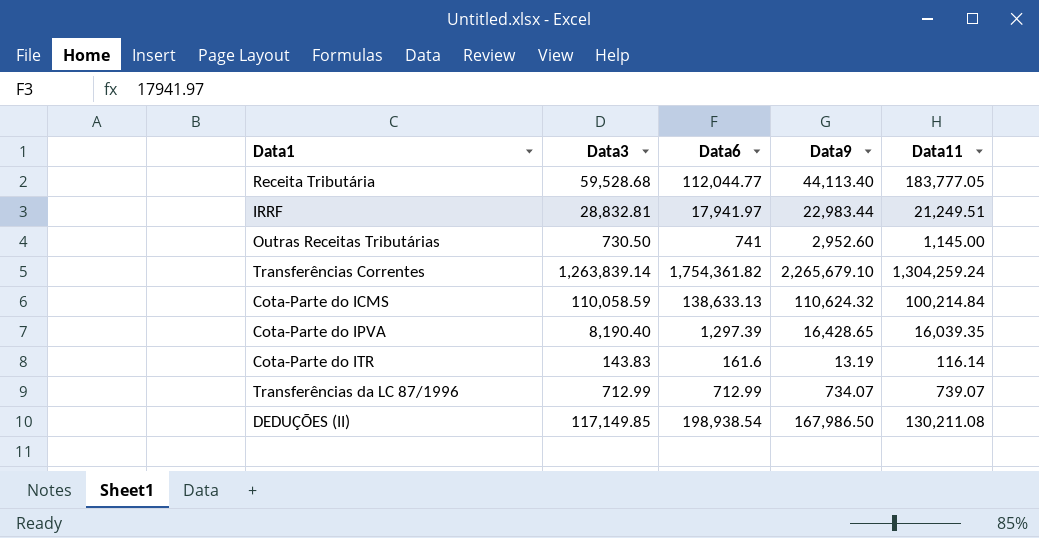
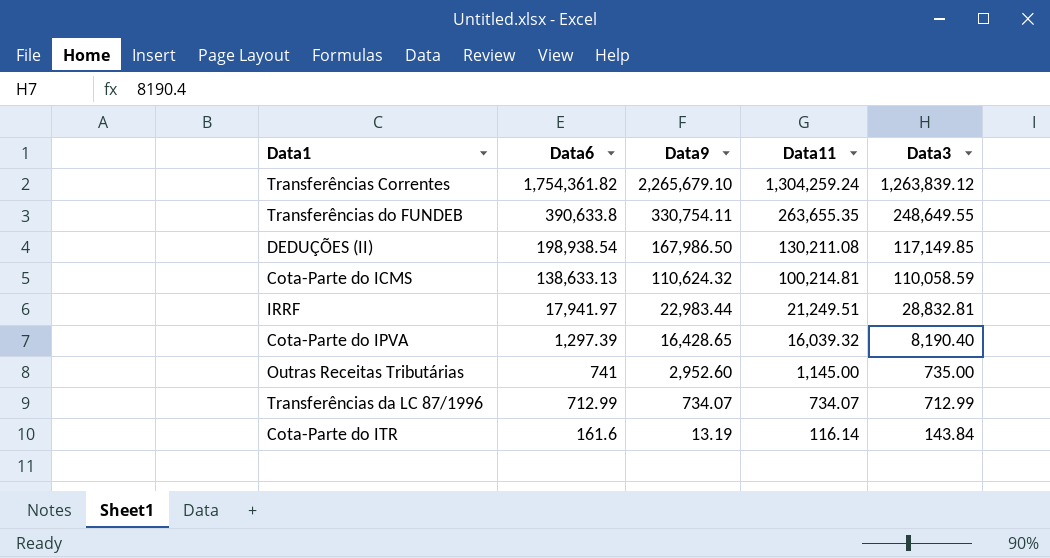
row order: none -> Data6 descending
column Data3 | position: 2 -> 5
row Receita Tributária: 59,528.68 | 112,044.77 | 44,113.40 | 183,777.05 -> none
Transferências Correntes | Data3: 1,263,839.14 -> 1,263,839.12
row Transferências do FUNDEB: none -> 390,633.8 | 330,754.11 | 263,655.35 | 248,649.55
Cota-Parte do ICMS | Data11: 100,214.84 -> 100,214.81
Cota-Parte do IPVA | Data11: 16,039.35 -> 16,039.32
Outras Receitas Tributárias | Data3: 730.50 -> 735.00
Transferências da LC 87/1996 | Data11: 739.07 -> 734.07
Cota-Parte do ITR | Data3: 143.83 -> 143.84

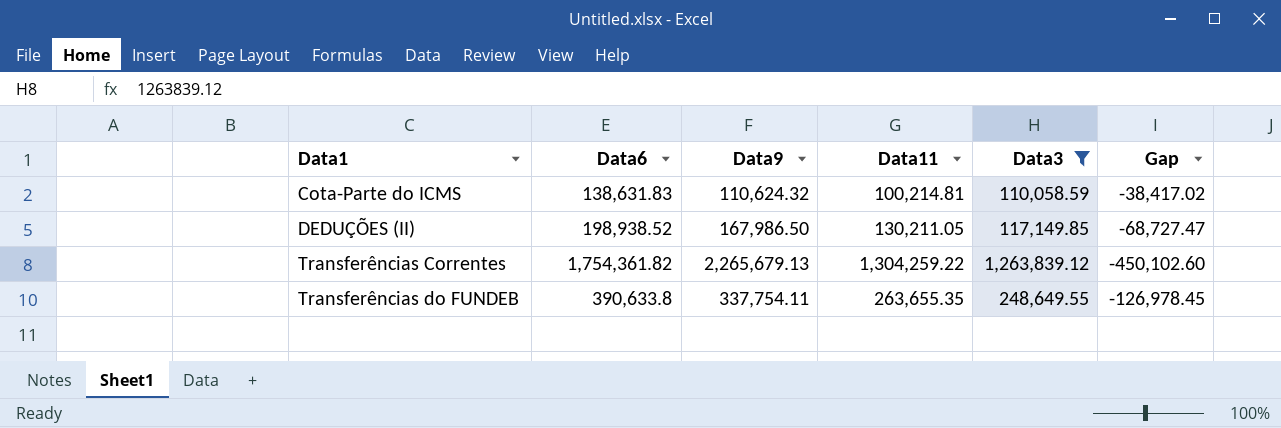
filter: none -> Data3 >= 110,058.59
row order: Data6 descending -> Data1 ascending
column Gap | formula: none -> [Data11] - [Data6]
Cota-Parte do ICMS | Data6: 138,633.13 -> 138,631.83
DEDUÇÕES (II) | Data6: 198,938.54 -> 198,938.52
DEDUÇÕES (II) | Data11: 130,211.08 -> 130,211.05
Transferências Correntes | Data9: 2,265,679.10 -> 2,265,679.13
Transferências Correntes | Data11: 1,304,259.24 -> 1,304,259.22
Transferências do FUNDEB | Data9: 330,754.11 -> 337,754.11

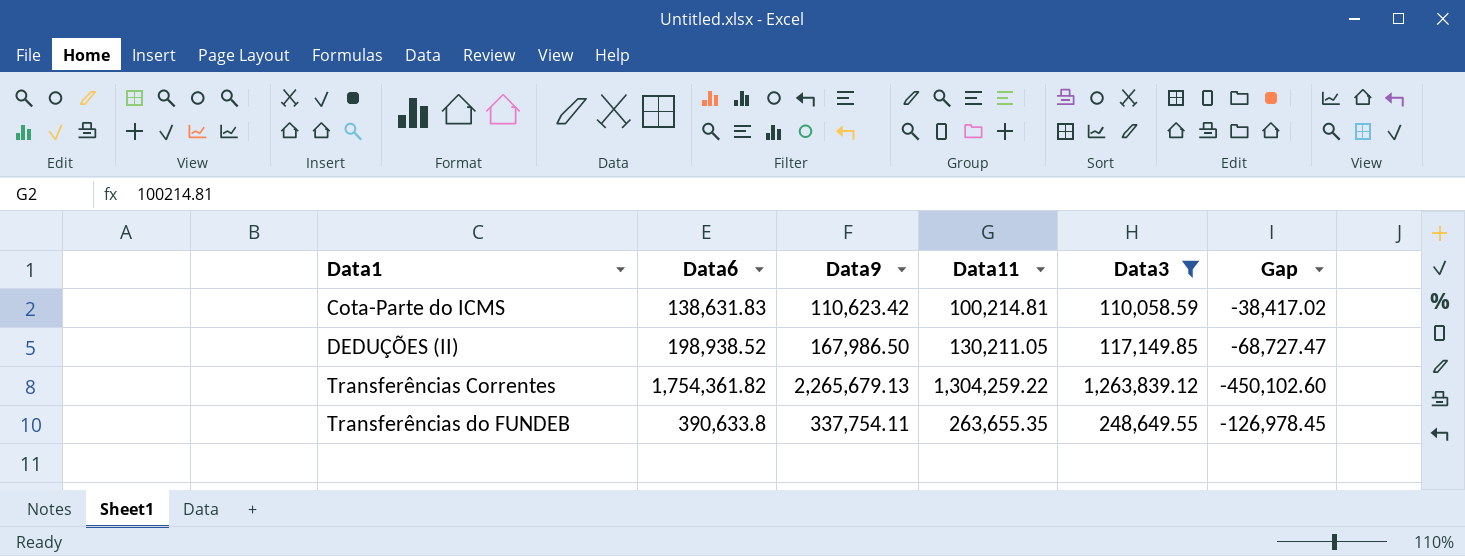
Cota-Parte do ICMS | Data9: 110,624.32 -> 110,623.42

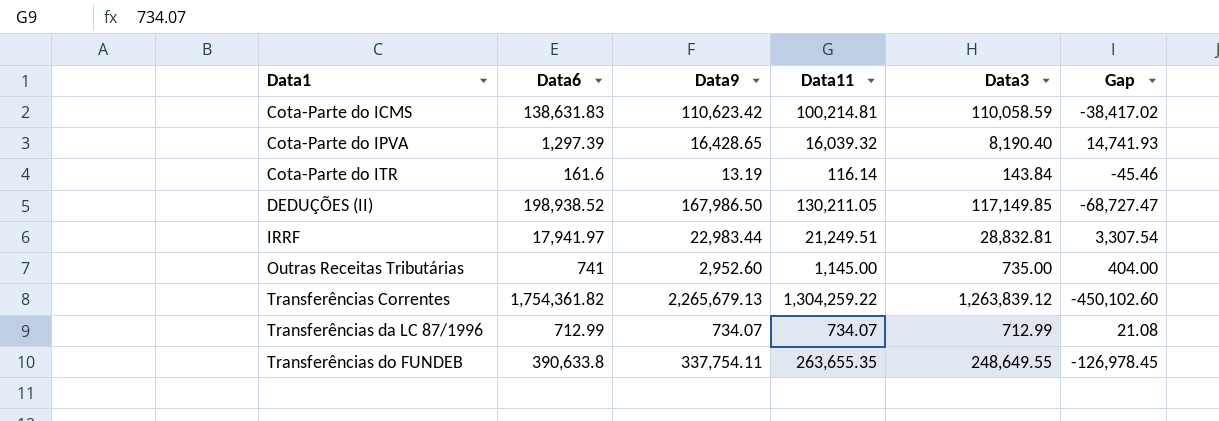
filter: Data3 >= 110,058.59 -> none

